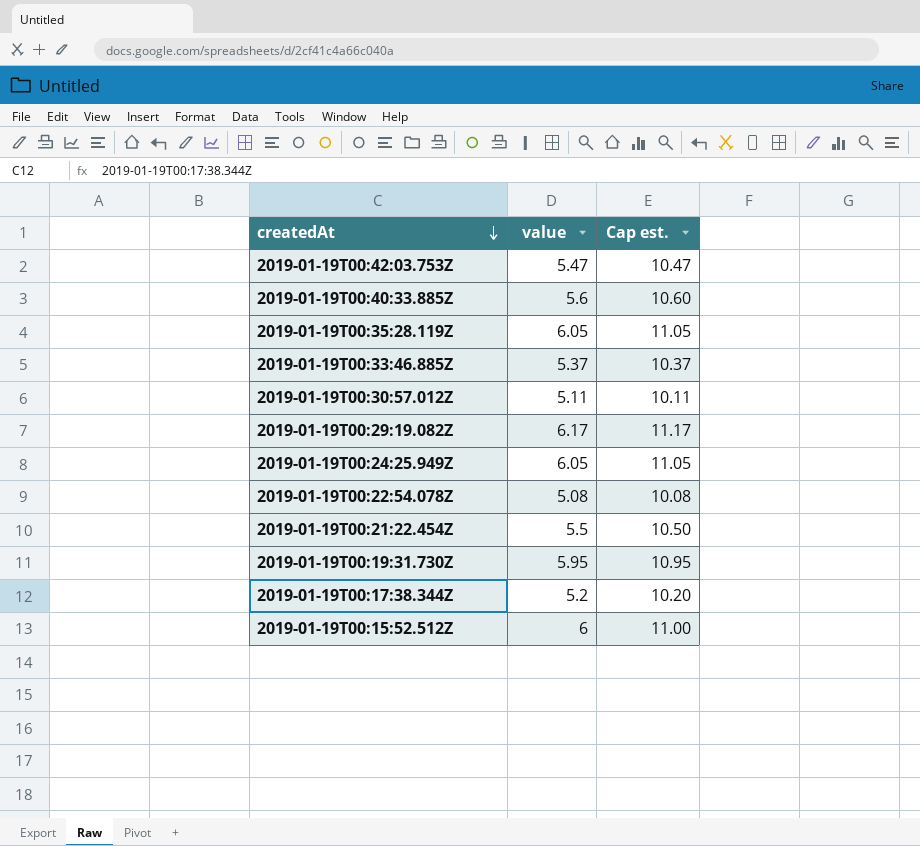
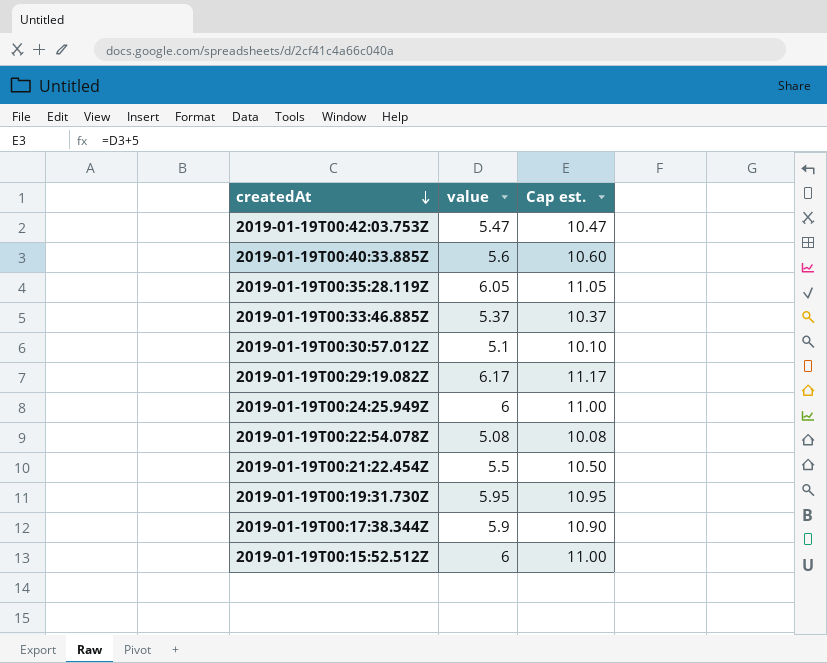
2019-01-19T00:30:57.012Z | value: 5.11 -> 5.1
2019-01-19T00:30:57.012Z | Cap est.: 10.11 -> 10.10
2019-01-19T00:24:25.949Z | value: 6.05 -> 6
2019-01-19T00:24:25.949Z | Cap est.: 11.05 -> 11.00
2019-01-19T00:17:38.344Z | value: 5.2 -> 5.9
2019-01-19T00:17:38.344Z | Cap est.: 10.20 -> 10.90

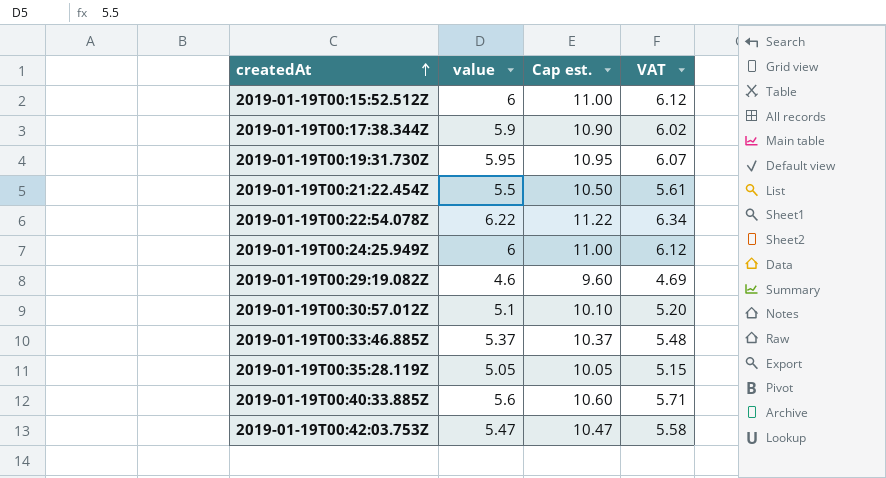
row order: createdAt descending -> createdAt ascending
column VAT | formula: none -> [value] * 1.02
2019-01-19T00:22:54.078Z | value: 5.08 -> 6.22
2019-01-19T00:22:54.078Z | Cap est.: 10.08 -> 11.22
2019-01-19T00:29:19.082Z | value: 6.17 -> 4.6
2019-01-19T00:29:19.082Z | Cap est.: 11.17 -> 9.60
2019-01-19T00:35:28.119Z | value: 6.05 -> 5.05
2019-01-19T00:35:28.119Z | Cap est.: 11.05 -> 10.05

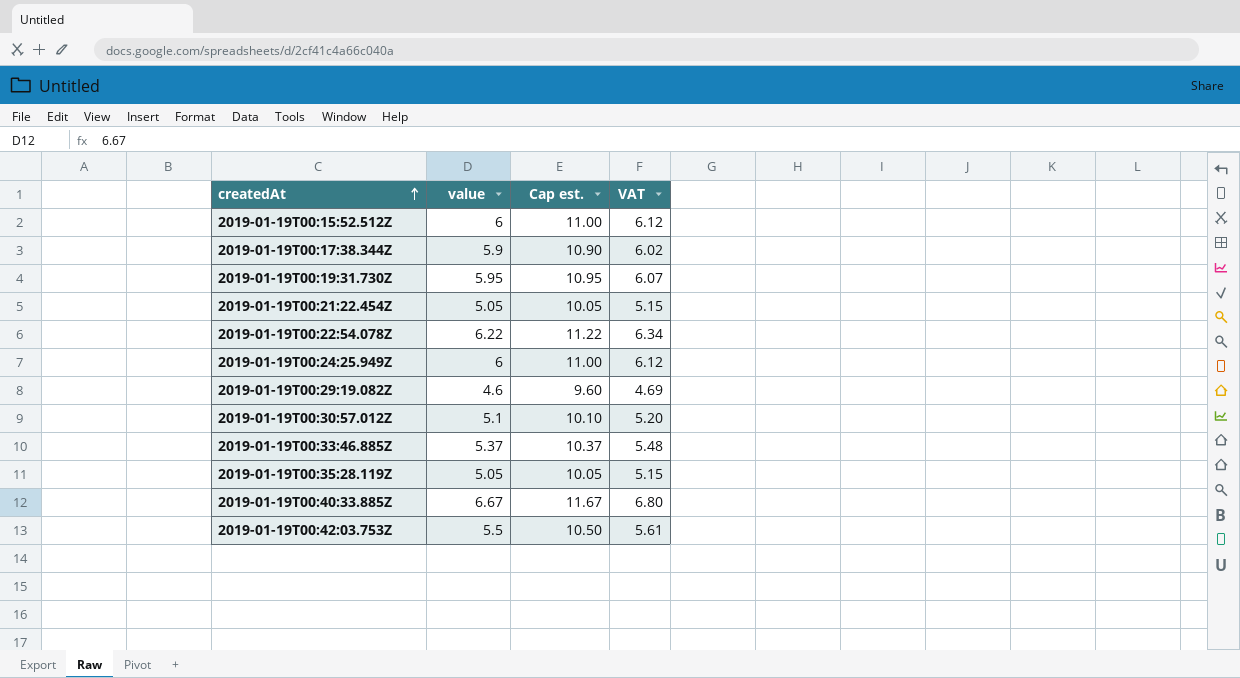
2019-01-19T00:21:22.454Z | value: 5.5 -> 5.05
2019-01-19T00:21:22.454Z | Cap est.: 10.50 -> 10.05
2019-01-19T00:21:22.454Z | VAT: 5.61 -> 5.15
2019-01-19T00:40:33.885Z | value: 5.6 -> 6.67
2019-01-19T00:40:33.885Z | Cap est.: 10.60 -> 11.67
2019-01-19T00:40:33.885Z | VAT: 5.71 -> 6.80
2019-01-19T00:42:03.753Z | value: 5.47 -> 5.5
2019-01-19T00:42:03.753Z | Cap est.: 10.47 -> 10.50
2019-01-19T00:42:03.753Z | VAT: 5.58 -> 5.61

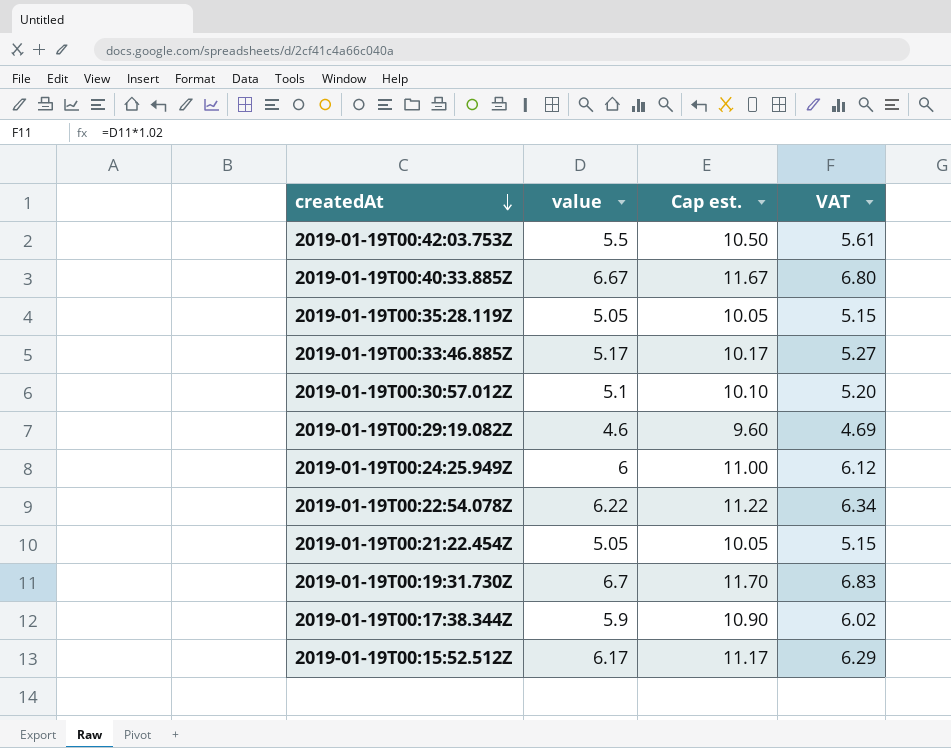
row order: createdAt ascending -> createdAt descending
2019-01-19T00:33:46.885Z | value: 5.37 -> 5.17
2019-01-19T00:33:46.885Z | Cap est.: 10.37 -> 10.17
2019-01-19T00:33:46.885Z | VAT: 5.48 -> 5.27
2019-01-19T00:19:31.730Z | value: 5.95 -> 6.7
2019-01-19T00:19:31.730Z | Cap est.: 10.95 -> 11.70
2019-01-19T00:19:31.730Z | VAT: 6.07 -> 6.83
2019-01-19T00:15:52.512Z | value: 6 -> 6.17
2019-01-19T00:15:52.512Z | Cap est.: 11.00 -> 11.17
2019-01-19T00:15:52.512Z | VAT: 6.12 -> 6.29

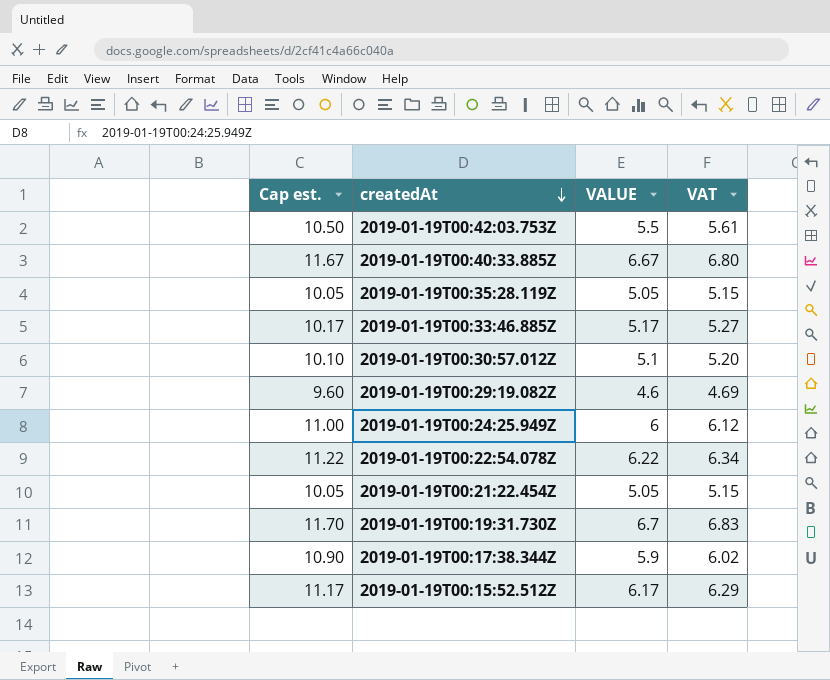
column Cap est. | position: 3 -> 1
column name: value -> VALUE

